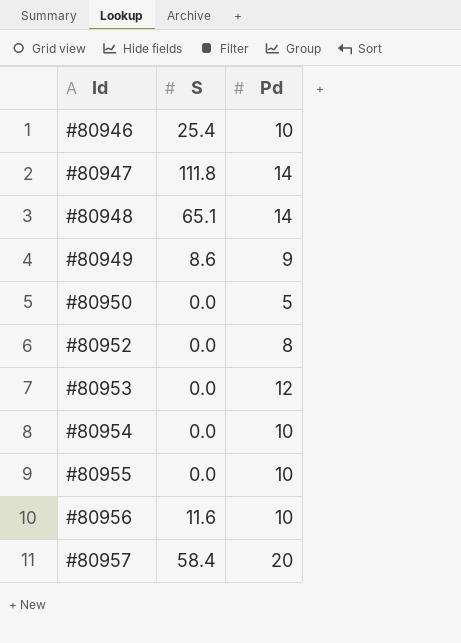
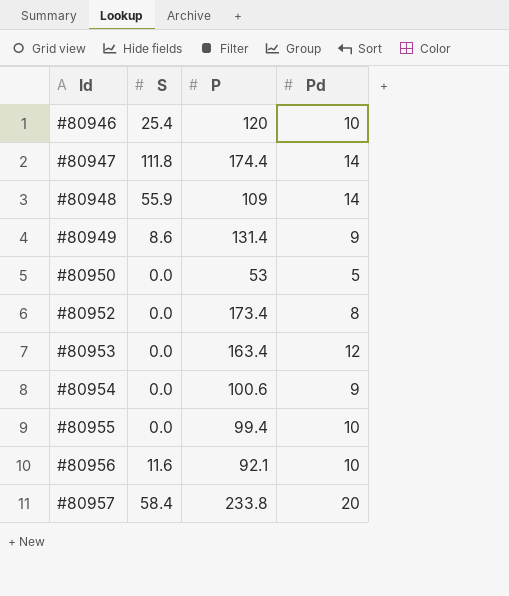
column P | position: none -> 3
#80948 | S: 65.1 -> 55.9
#80954 | Pd: 10 -> 9

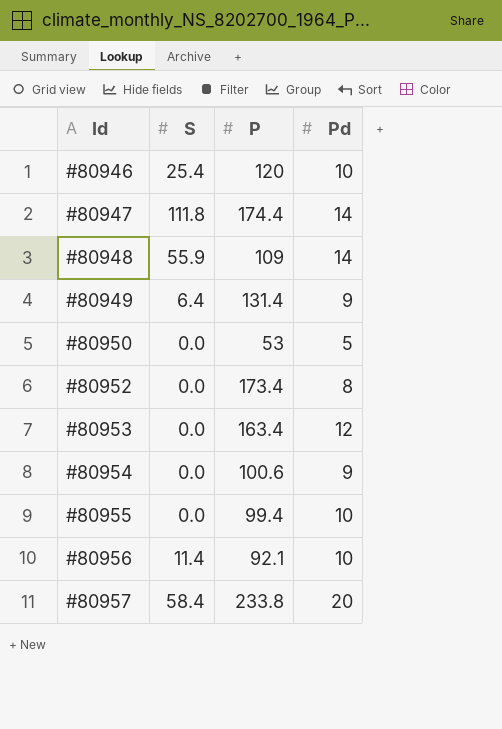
#80949 | S: 8.6 -> 6.4
#80956 | S: 11.6 -> 11.4

